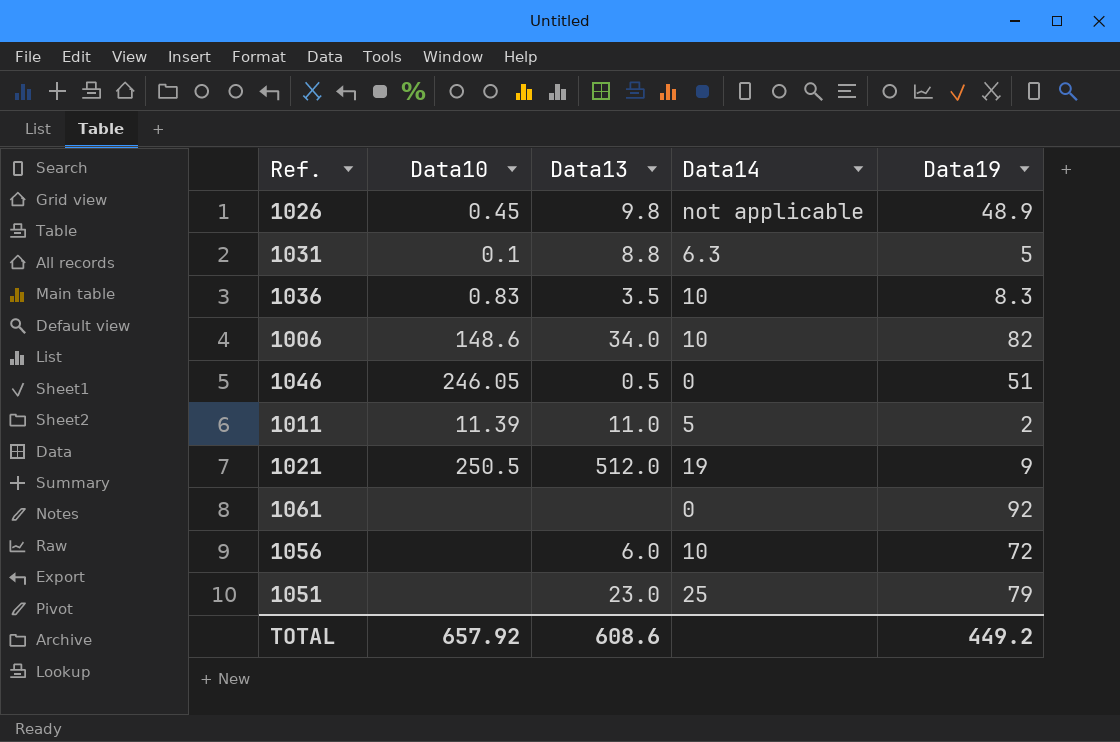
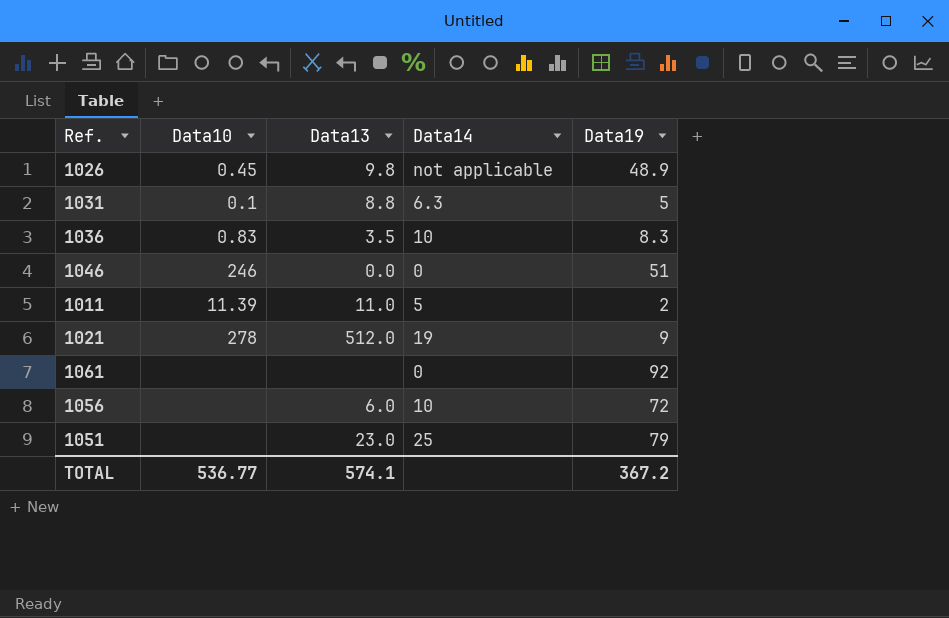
row 1006: 148.6 | 34.0 | 10 | 82 -> none
1046 | Data10: 246.05 -> 246
1046 | Data13: 0.5 -> 0.0
1021 | Data10: 250.5 -> 278
TOTAL | Data10: 657.92 -> 536.77
TOTAL | Data13: 608.6 -> 574.1
TOTAL | Data19: 449.2 -> 367.2

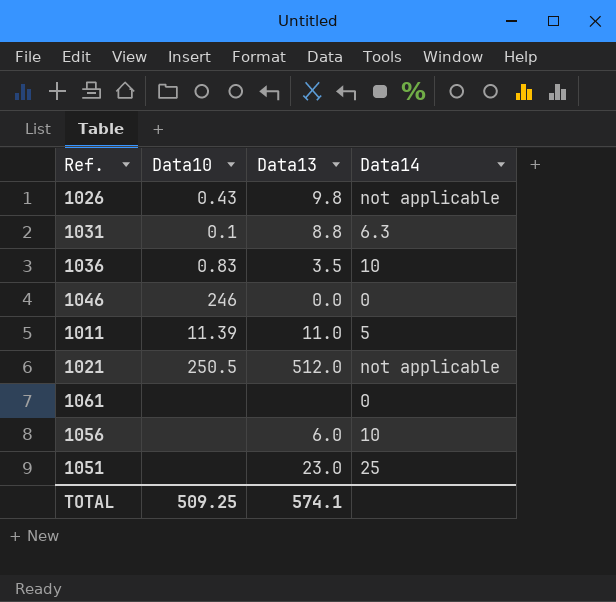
column Data19 | position: 5 -> none
1026 | Data10: 0.45 -> 0.43
1021 | Data10: 278 -> 250.5
1021 | Data14: 19 -> not applicable
TOTAL | Data10: 536.77 -> 509.25

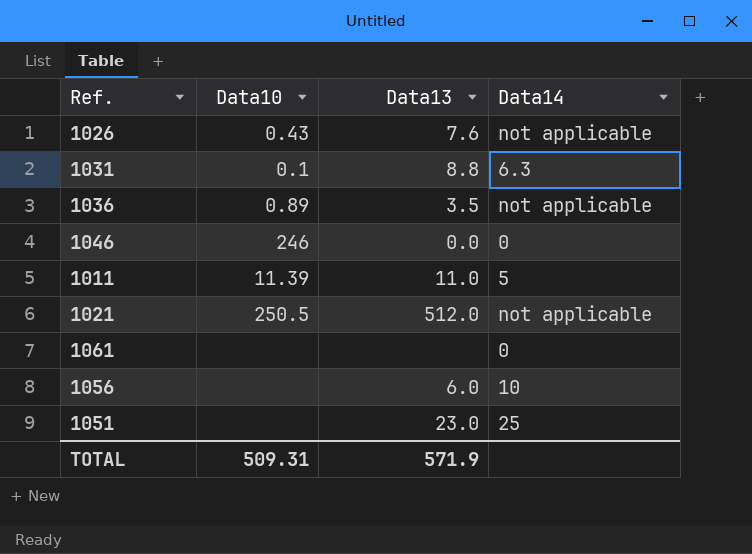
1026 | Data13: 9.8 -> 7.6
1036 | Data10: 0.83 -> 0.89
1036 | Data14: 10 -> not applicable
TOTAL | Data10: 509.25 -> 509.31
TOTAL | Data13: 574.1 -> 571.9

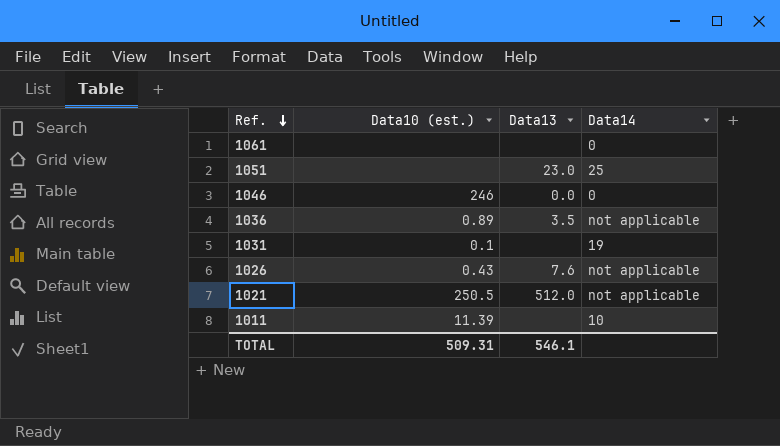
row order: none -> Ref. descending
column name: Data10 -> Data10 (est.)
row 1056: none | 6.0 | 10 -> none
1031 | Data13: 8.8 -> none
1031 | Data14: 6.3 -> 19
1011 | Data13: 11.0 -> none
1011 | Data14: 5 -> 10
TOTAL | Data13: 571.9 -> 546.1

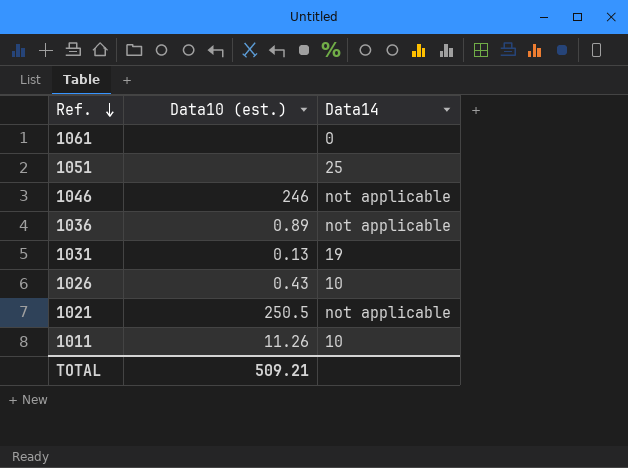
column Data13 | position: 3 -> none
1046 | Data14: 0 -> not applicable
1031 | Data10 (est.): 0.1 -> 0.13
1026 | Data14: not applicable -> 10
1011 | Data10 (est.): 11.39 -> 11.26
TOTAL | Data10 (est.): 509.31 -> 509.21

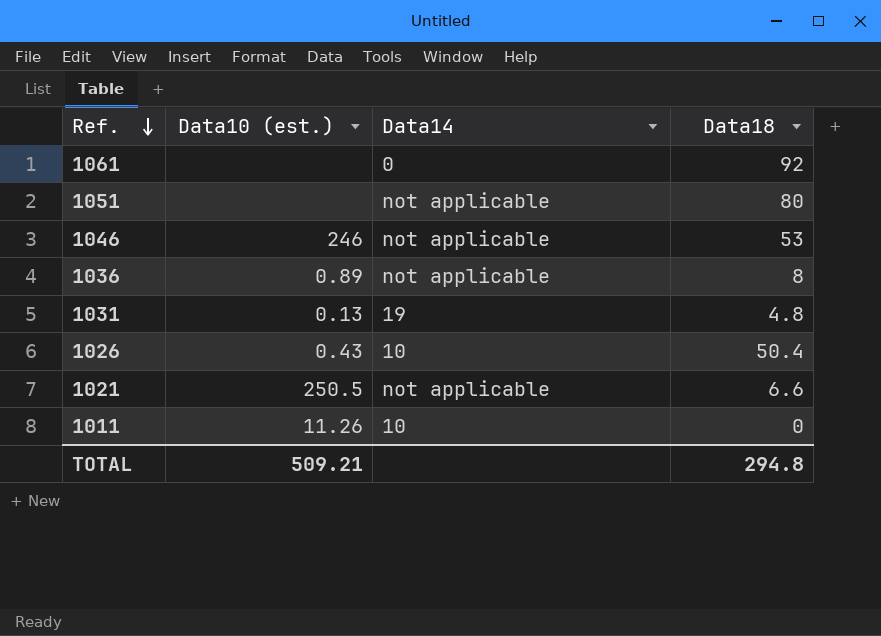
column Data18 | position: none -> 4
1051 | Data14: 25 -> not applicable

